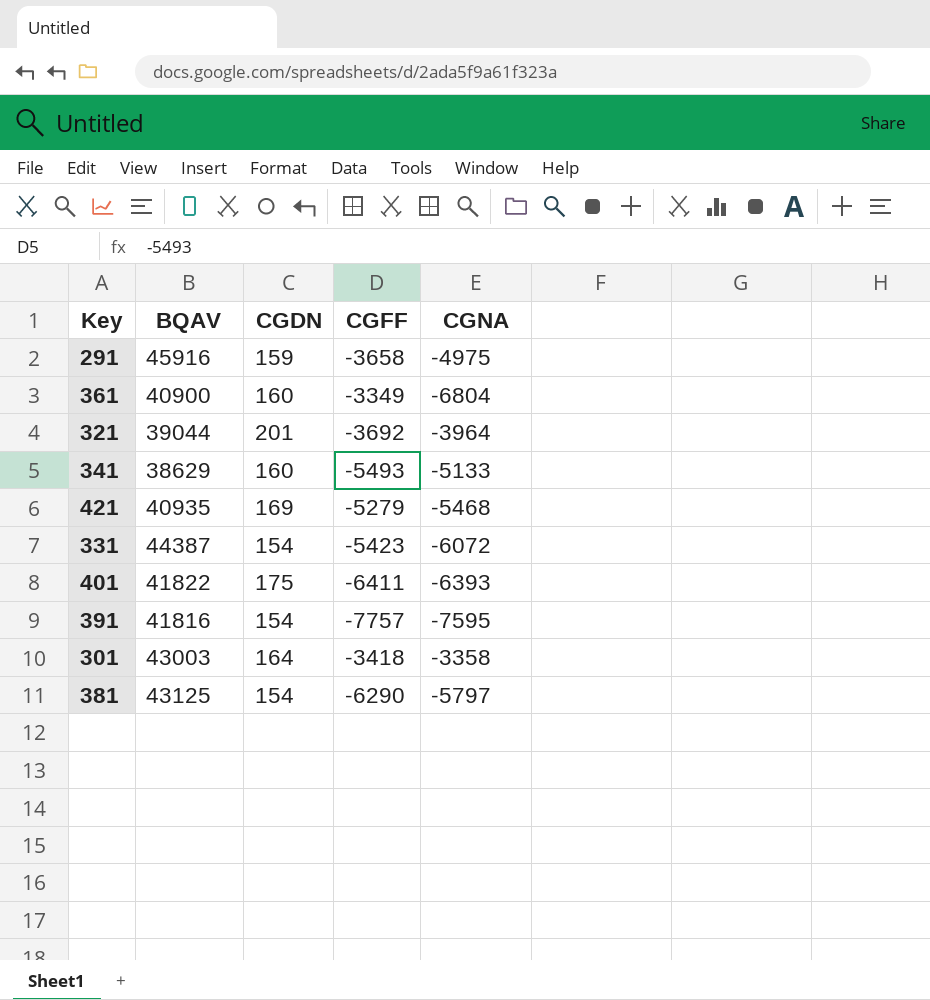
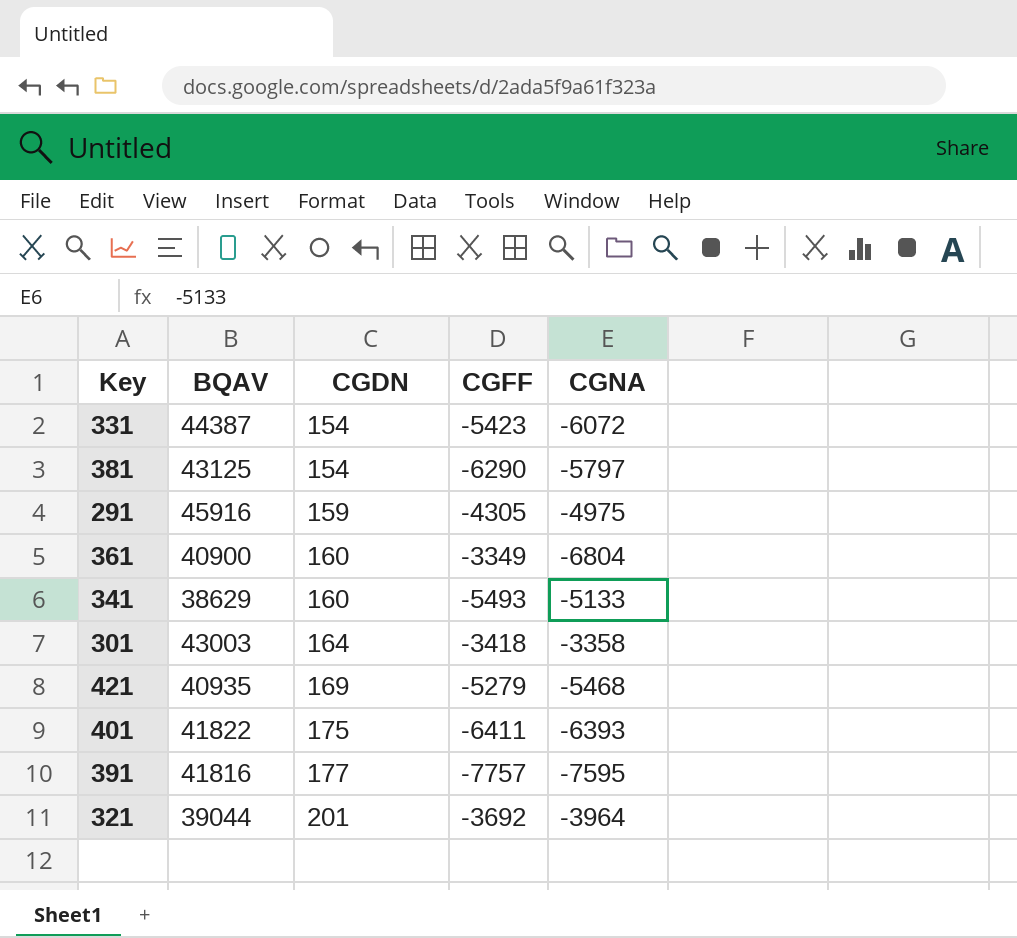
row order: none -> CGDN ascending
291 | CGFF: -3658 -> -4305
391 | CGDN: 154 -> 177

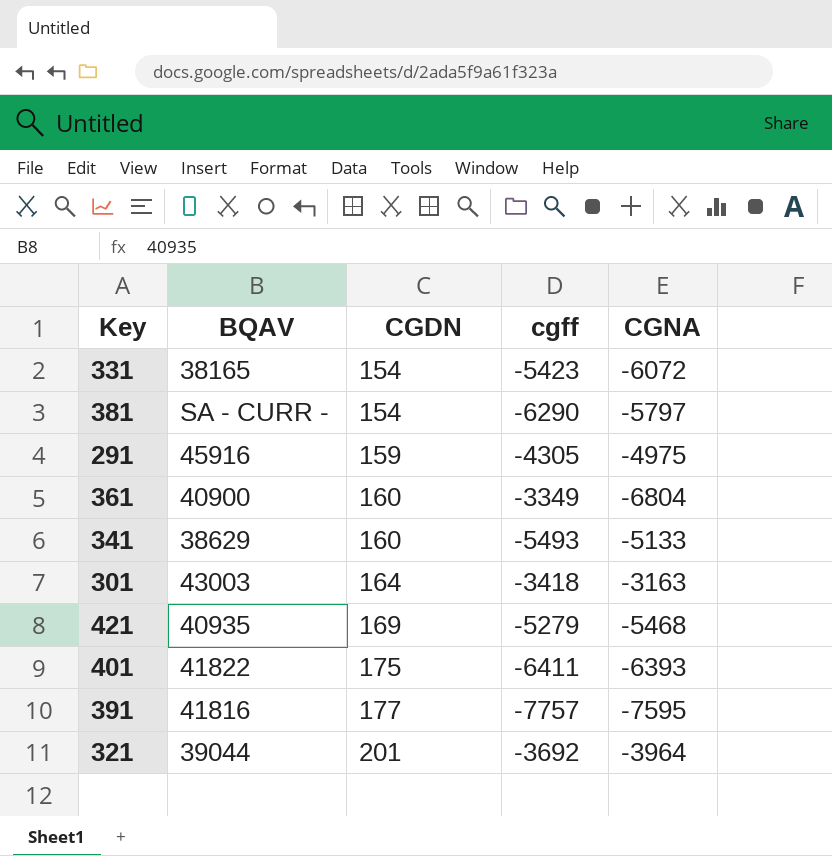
column name: CGFF -> cgff
331 | BQAV: 44387 -> 38165
381 | BQAV: 43125 -> SA - CURR -
301 | CGNA: -3358 -> -3163

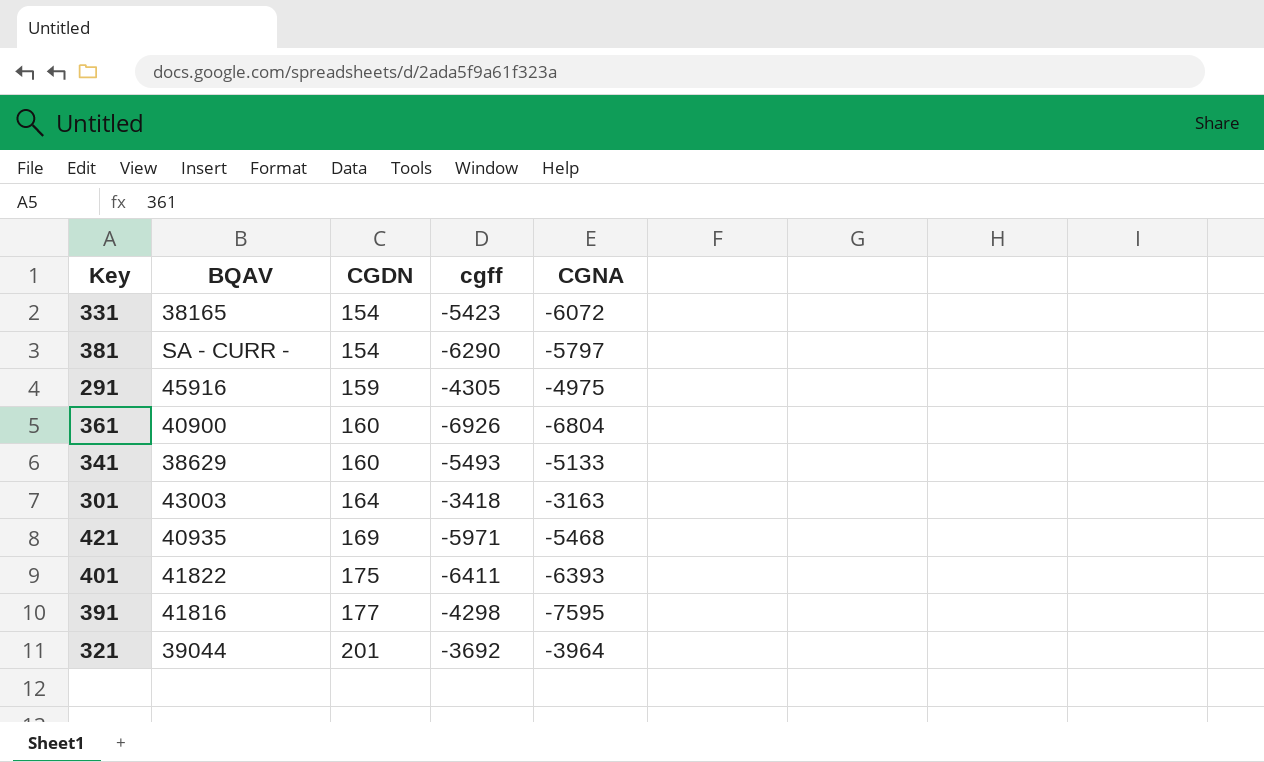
361 | cgff: -3349 -> -6926
421 | cgff: -5279 -> -5971
391 | cgff: -7757 -> -4298

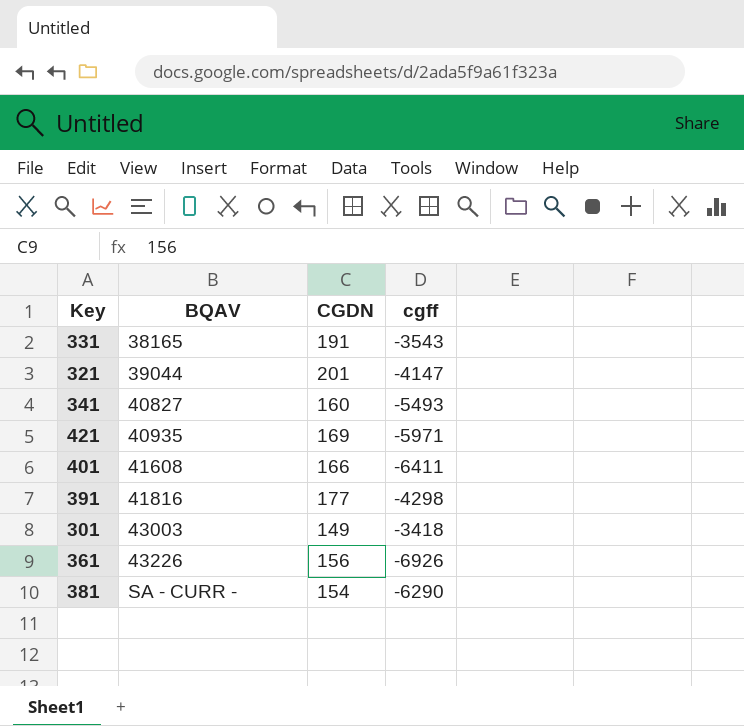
row order: CGDN ascending -> BQAV ascending
column CGNA | position: 5 -> none
row 291: 45916 | 159 | -4305 | -4975 -> none
331 | CGDN: 154 -> 191
331 | cgff: -5423 -> -3543
321 | cgff: -3692 -> -4147
341 | BQAV: 38629 -> 40827
401 | BQAV: 41822 -> 41608
401 | CGDN: 175 -> 166
301 | CGDN: 164 -> 149
361 | BQAV: 40900 -> 43226
361 | CGDN: 160 -> 156

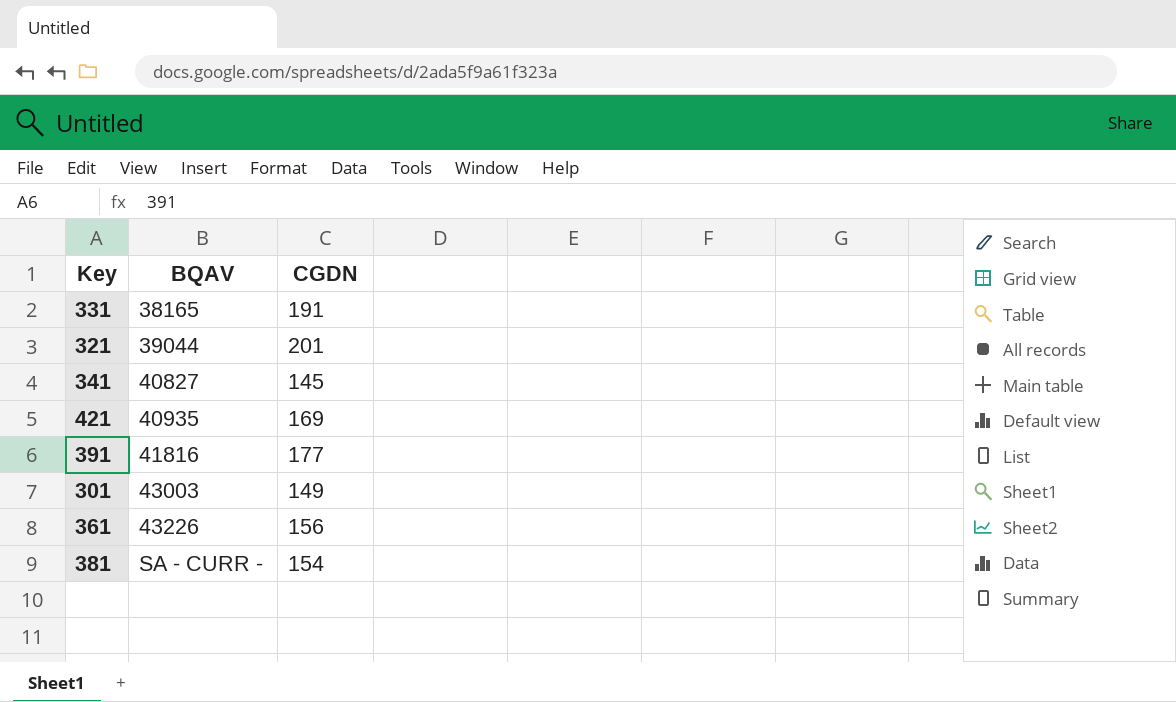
column cgff | position: 4 -> none
row 401: 41608 | 166 | -6411 -> none
341 | CGDN: 160 -> 145

